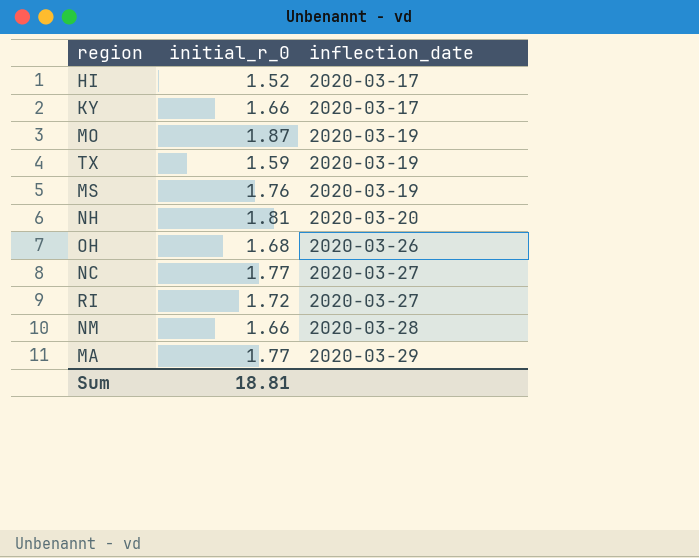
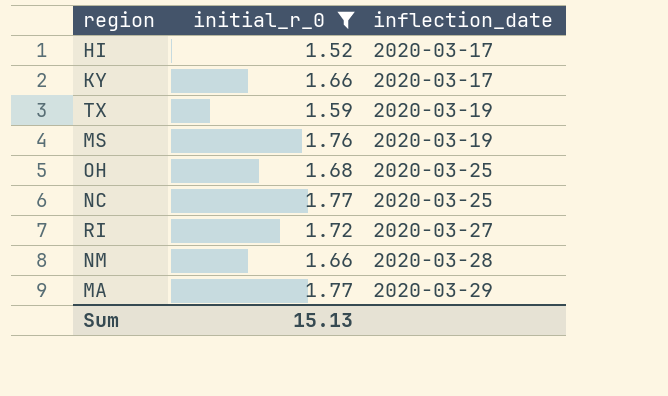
filter: none -> initial_r_0 <= 1.77
OH | inflection_date: 2020-03-26 -> 2020-03-25
NC | inflection_date: 2020-03-27 -> 2020-03-25
Sum | initial_r_0: 18.81 -> 15.13

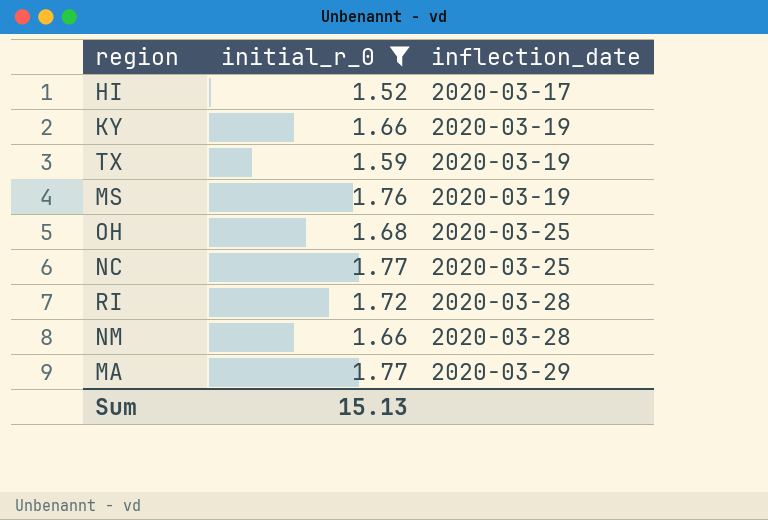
KY | inflection_date: 2020-03-17 -> 2020-03-19
RI | inflection_date: 2020-03-27 -> 2020-03-28

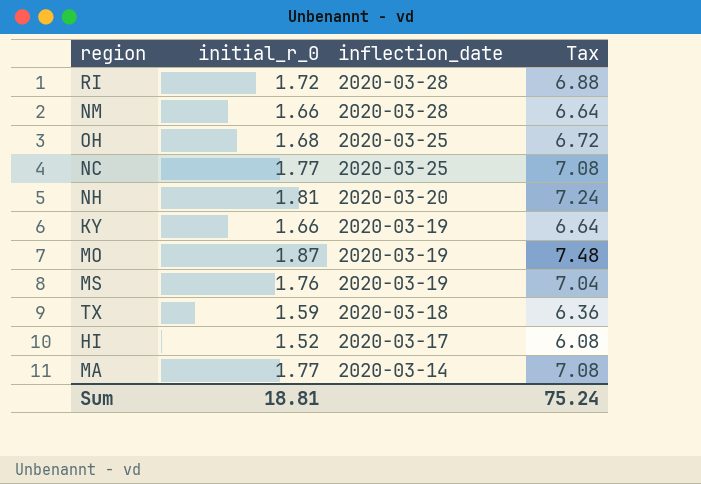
filter: initial_r_0 <= 1.77 -> none
row order: inflection_date ascending -> inflection_date descending
column Tax | formula: none -> [initial_r_0] * 4
TX | inflection_date: 2020-03-19 -> 2020-03-18
MA | inflection_date: 2020-03-29 -> 2020-03-14
Sum | initial_r_0: 15.13 -> 18.81

